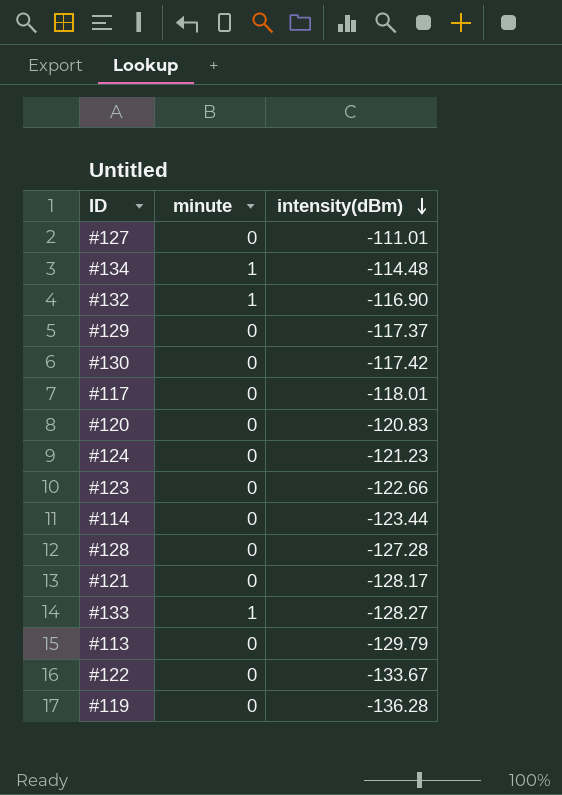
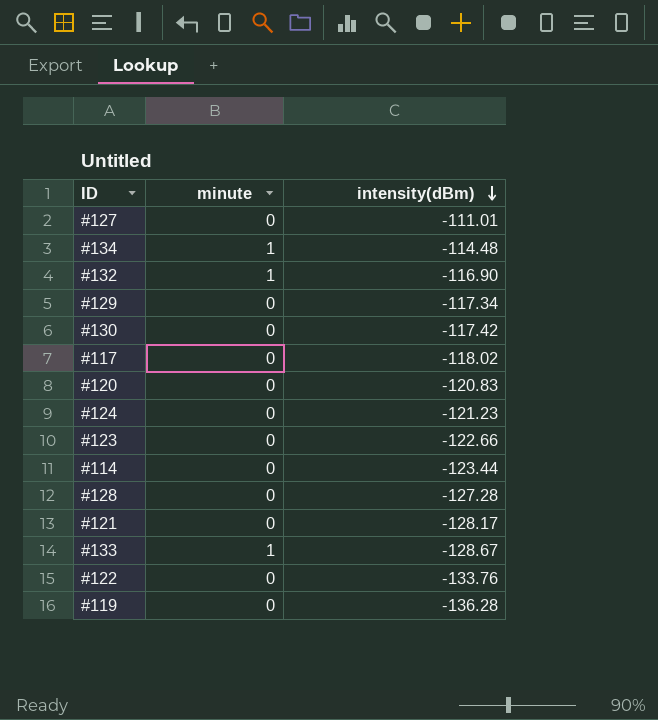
row #113: 0 | -129.79 -> none
#129 | intensity(dBm): -117.37 -> -117.34
#117 | intensity(dBm): -118.01 -> -118.02
#133 | intensity(dBm): -128.27 -> -128.67
#122 | intensity(dBm): -133.67 -> -133.76

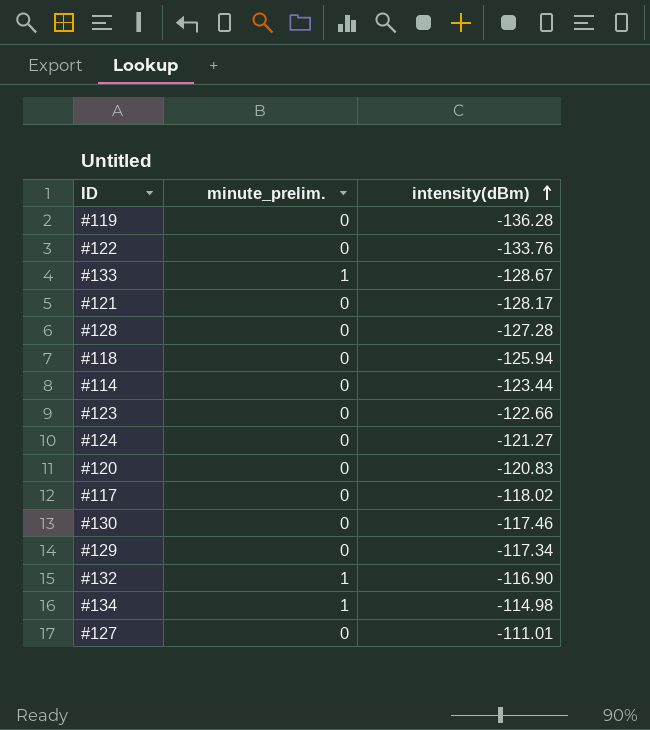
row order: intensity(dBm) descending -> intensity(dBm) ascending
column name: minute -> minute_prelim.
row #118: none -> 0 | -125.94
#124 | intensity(dBm): -121.23 -> -121.27
#130 | intensity(dBm): -117.42 -> -117.46
#134 | intensity(dBm): -114.48 -> -114.98

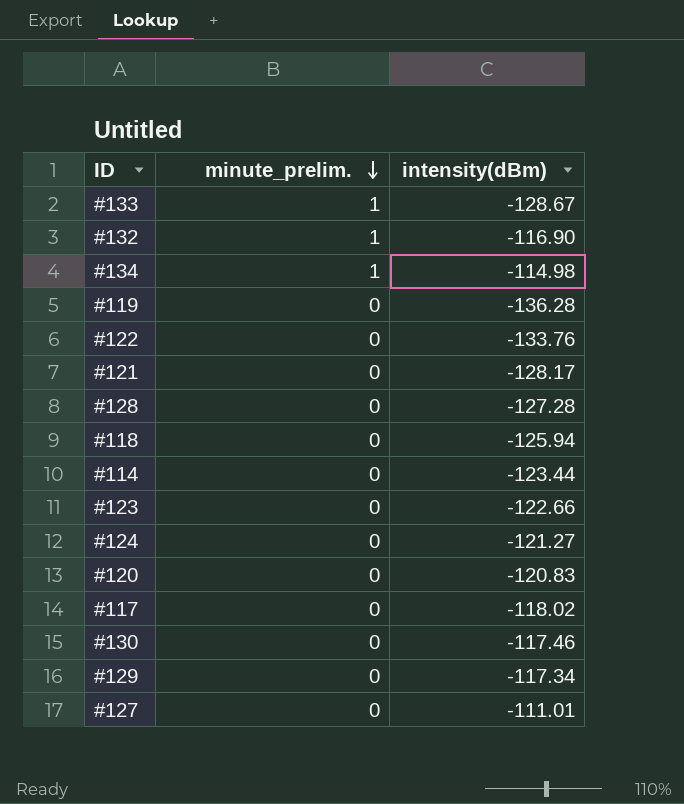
row order: intensity(dBm) ascending -> minute_prelim. descending

